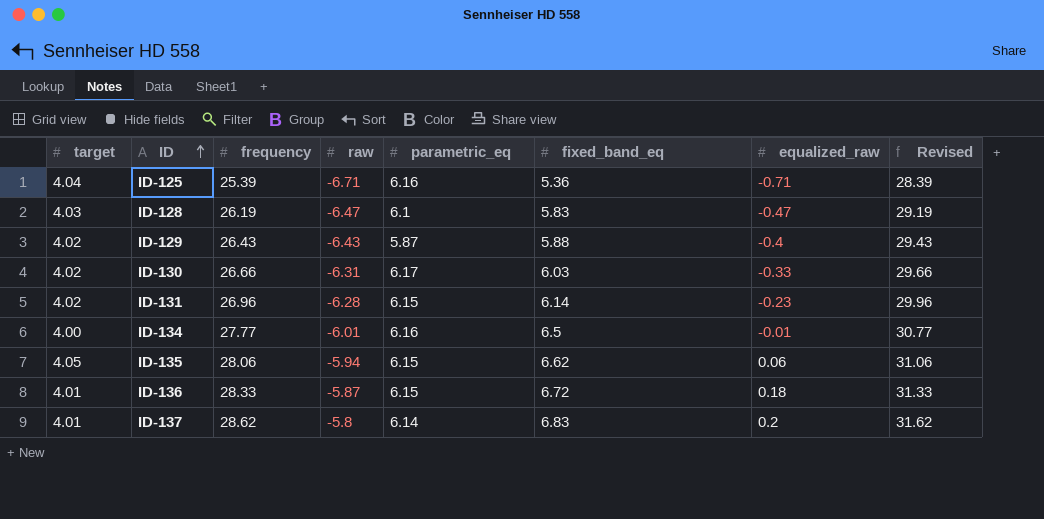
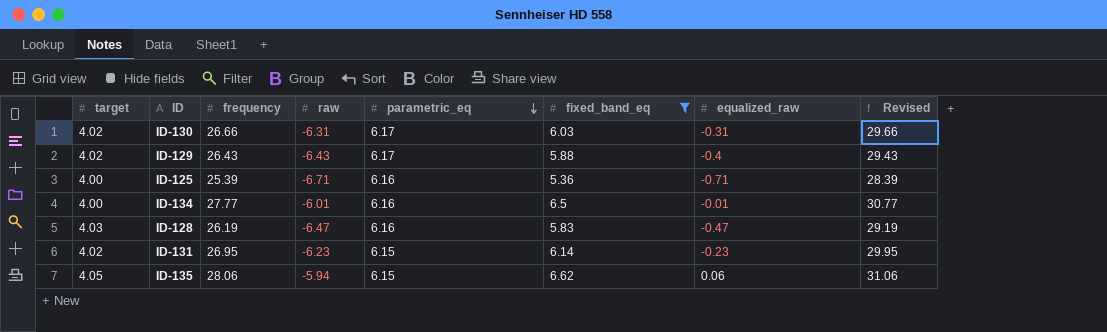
filter: none -> fixed_band_eq <= 6.62
row order: ID ascending -> parametric_eq descending
ID-130 | equalized_raw: -0.33 -> -0.31
ID-129 | parametric_eq: 5.87 -> 6.17
ID-125 | target: 4.04 -> 4.00
ID-128 | parametric_eq: 6.1 -> 6.16
ID-131 | frequency: 26.96 -> 26.95
ID-131 | raw: -6.28 -> -6.23
ID-131 | Revised: 29.96 -> 29.95

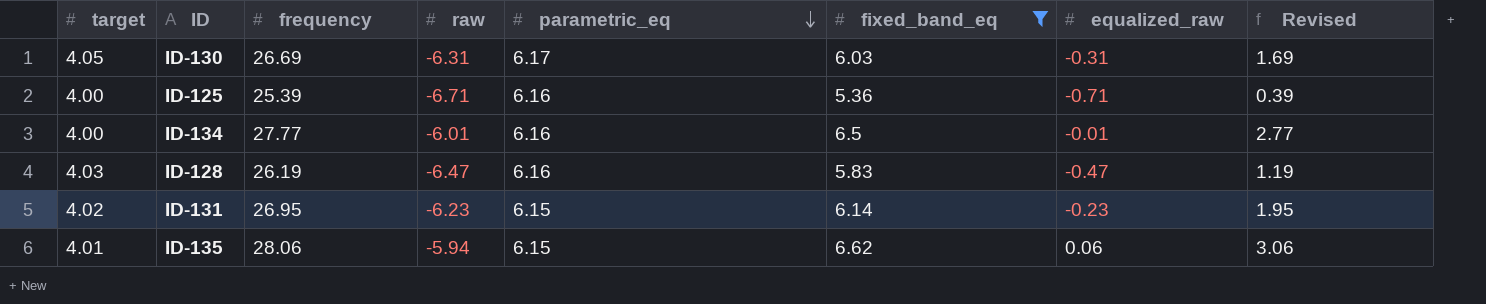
column Revised | formula: [frequency] + 3 -> [frequency] - 25
row ID-129: 4.02 | 26.43 | -6.43 | 6.17 | 5.88 | -0.4 | 29.43 -> none
ID-130 | target: 4.02 -> 4.05
ID-130 | frequency: 26.66 -> 26.69
ID-135 | target: 4.05 -> 4.01

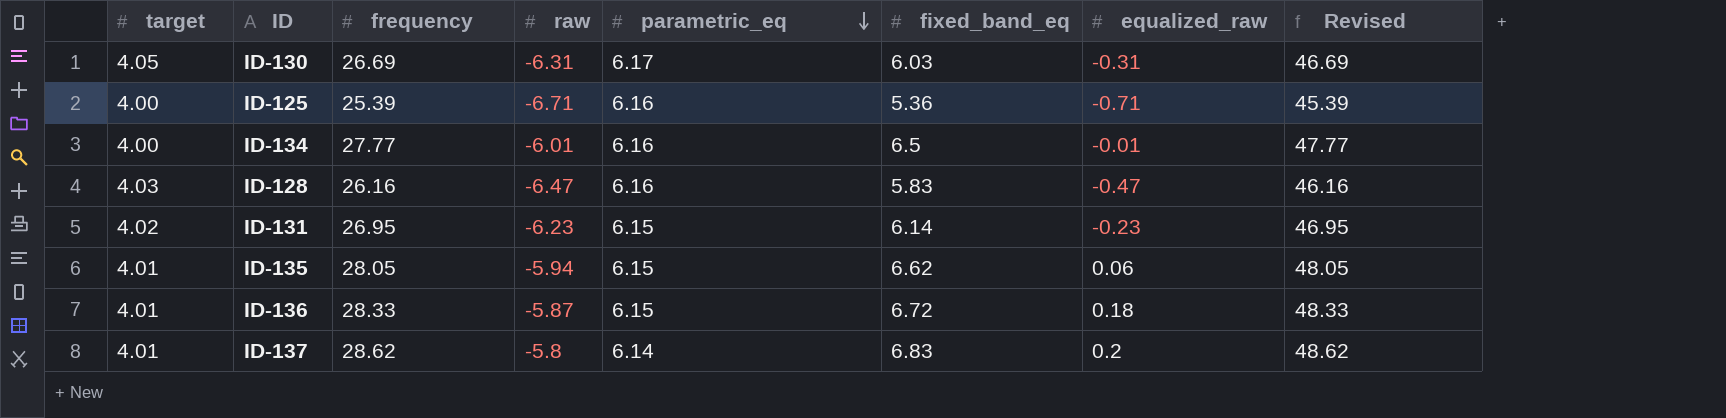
filter: fixed_band_eq <= 6.62 -> none
column Revised | formula: [frequency] - 25 -> [frequency] + 20
ID-128 | frequency: 26.19 -> 26.16
ID-135 | frequency: 28.06 -> 28.05

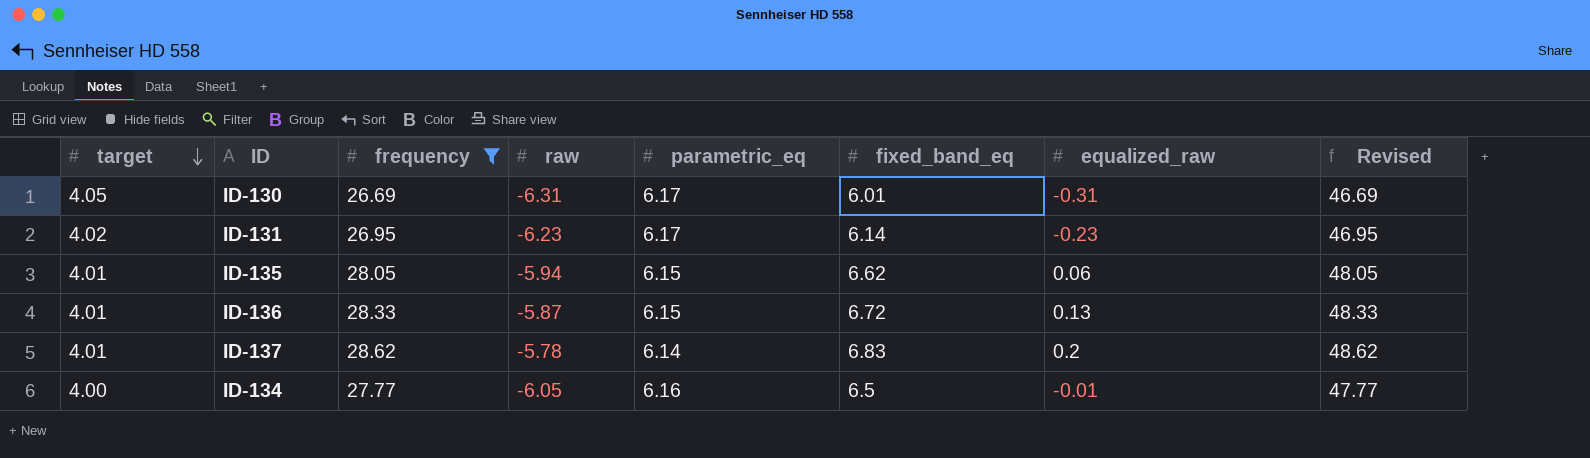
filter: none -> frequency >= 26.69
row order: parametric_eq descending -> target descending
ID-130 | fixed_band_eq: 6.03 -> 6.01
ID-131 | parametric_eq: 6.15 -> 6.17
ID-136 | equalized_raw: 0.18 -> 0.13
ID-137 | raw: -5.8 -> -5.78
ID-134 | raw: -6.01 -> -6.05

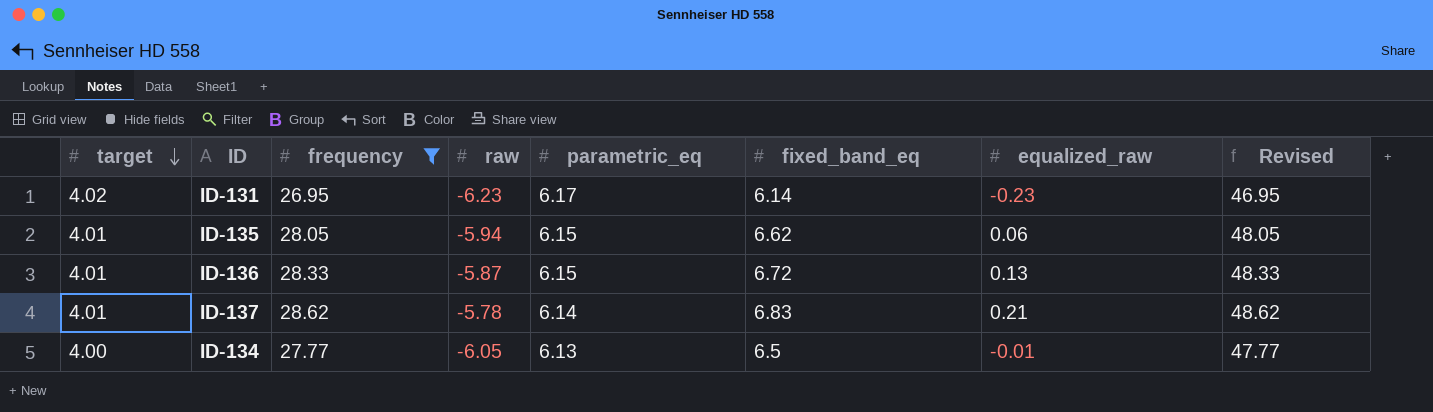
row ID-130: 4.05 | 26.69 | -6.31 | 6.17 | 6.01 | -0.31 | 46.69 -> none
ID-137 | equalized_raw: 0.2 -> 0.21
ID-134 | parametric_eq: 6.16 -> 6.13

